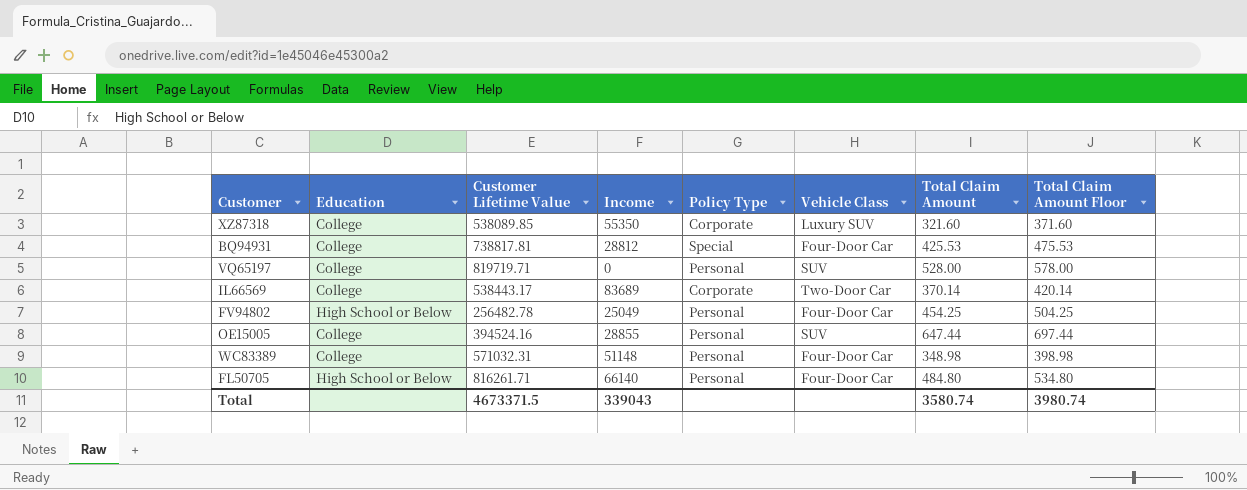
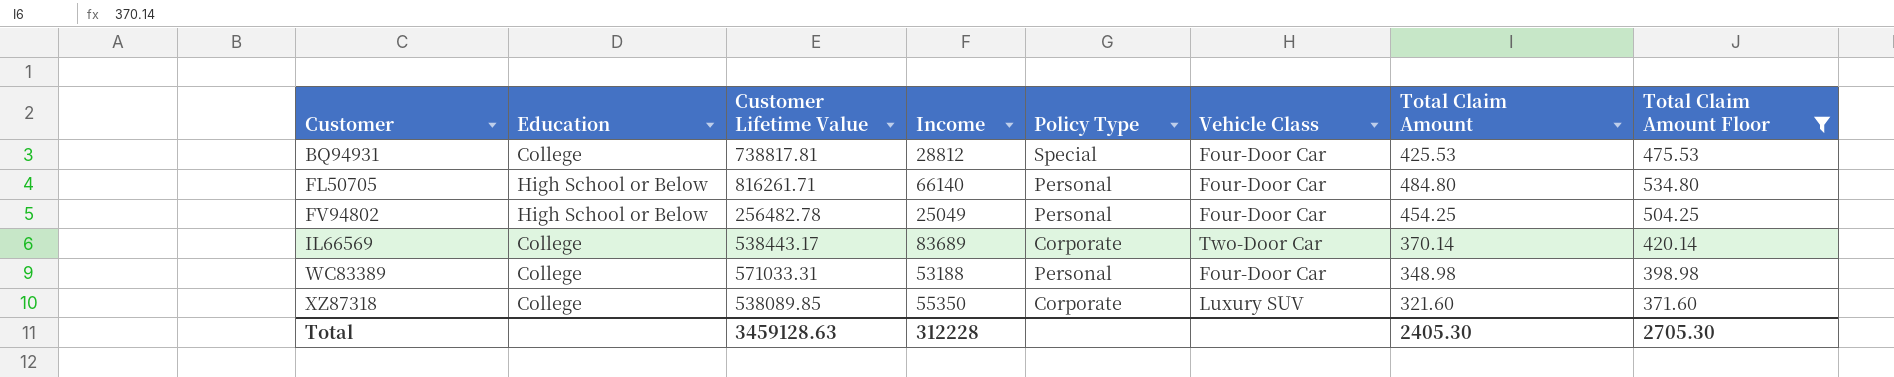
filter: none -> Total Claim Amount Floor <= 534.80
row order: none -> Customer ascending
WC83389 | Customer Lifetime Value: 571032.31 -> 571033.31
WC83389 | Income: 51148 -> 53188
Total | Customer Lifetime Value: 4673371.5 -> 3459128.63
Total | Income: 339043 -> 312228
Total | Total Claim Amount: 3580.74 -> 2405.30
Total | Total Claim Amount Floor: 3980.74 -> 2705.30

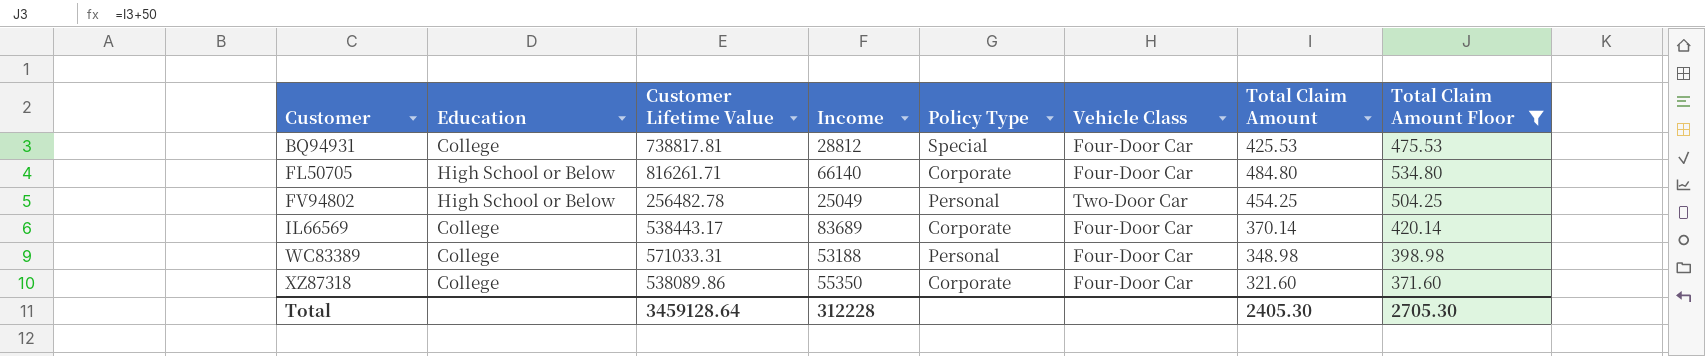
FL50705 | Policy Type: Personal -> Corporate
FV94802 | Vehicle Class: Four-Door Car -> Two-Door Car
IL66569 | Vehicle Class: Two-Door Car -> Four-Door Car
XZ87318 | Customer Lifetime Value: 538089.85 -> 538089.86
XZ87318 | Vehicle Class: Luxury SUV -> Four-Door Car
Total | Customer Lifetime Value: 3459128.63 -> 3459128.64

